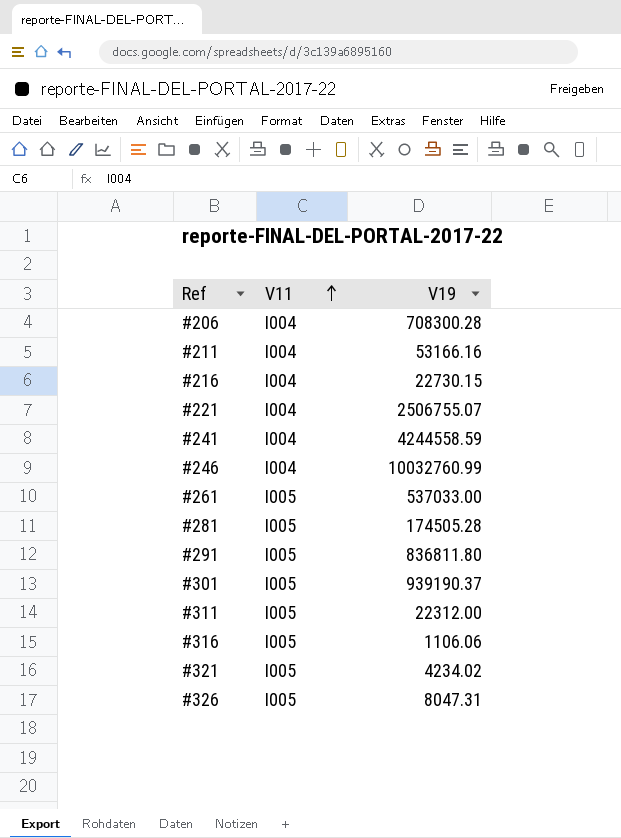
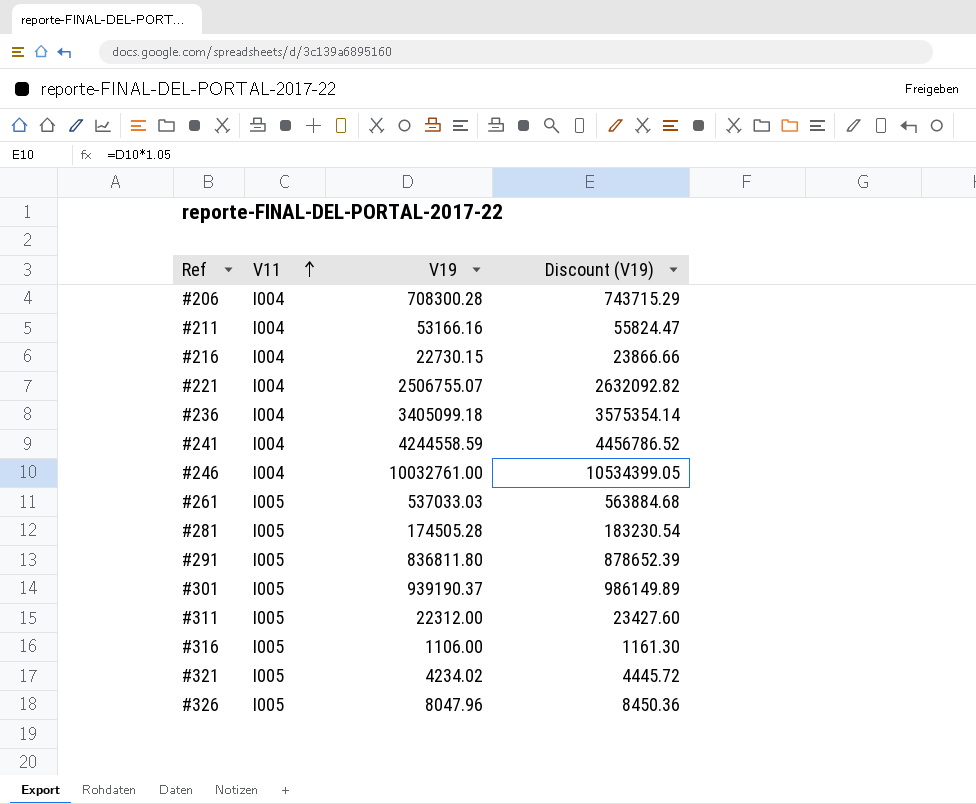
column Discount (V19) | formula: none -> [V19] * 1.05
row #236: none -> I004 | 3405099.18 | 3575354.14
#246 | V19: 10032760.99 -> 10032761.00
#261 | V19: 537033.00 -> 537033.03
#316 | V19: 1106.06 -> 1106.00
#326 | V19: 8047.31 -> 8047.96

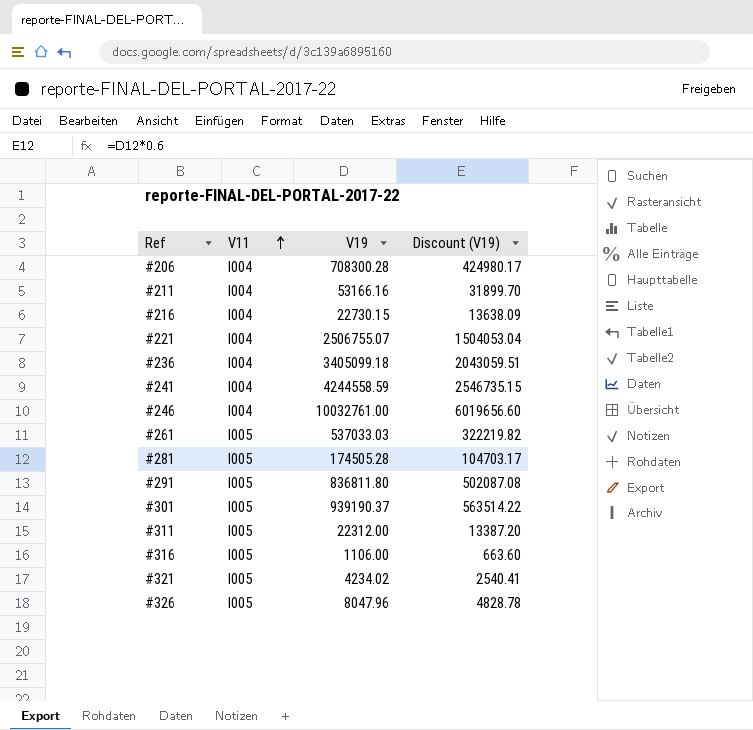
column Discount (V19) | formula: [V19] * 1.05 -> [V19] * 0.6

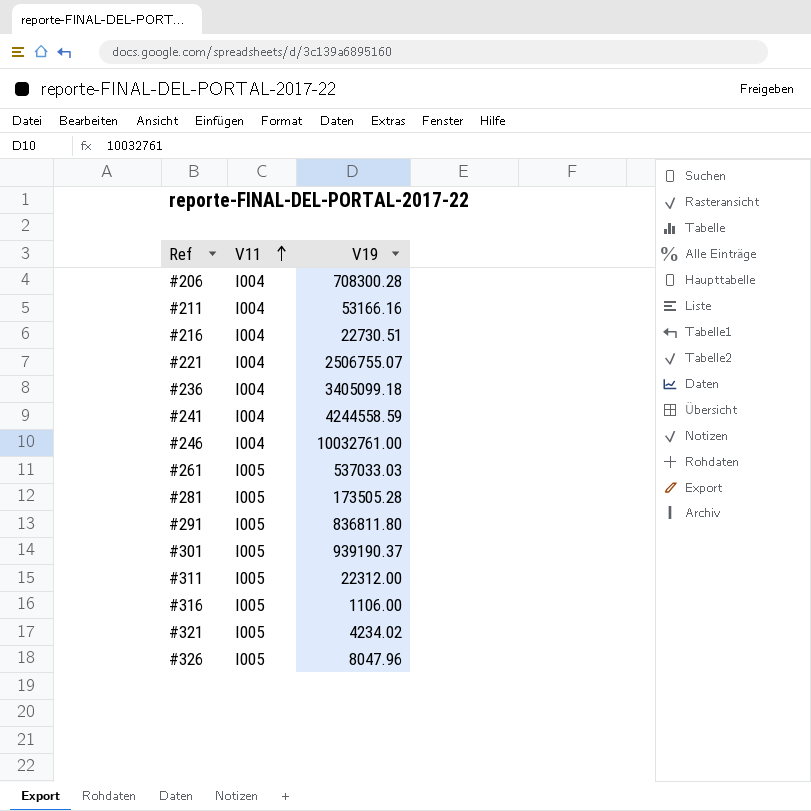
column Discount (V19) | formula: [V19] * 0.6 -> none
#216 | V19: 22730.15 -> 22730.51
#281 | V19: 174505.28 -> 173505.28

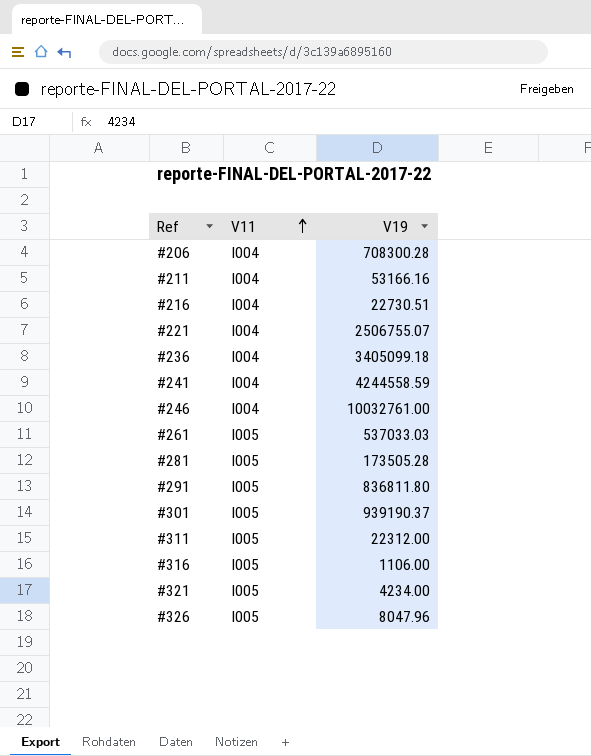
#321 | V19: 4234.02 -> 4234.00

